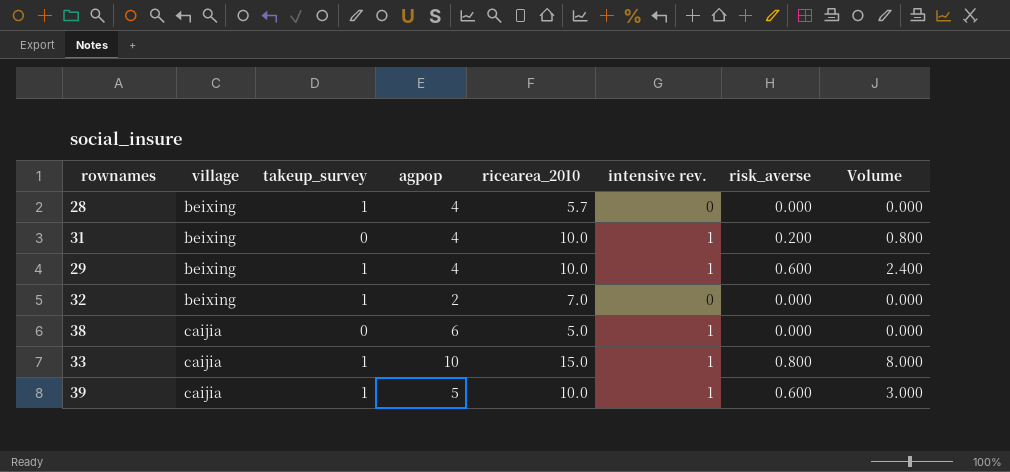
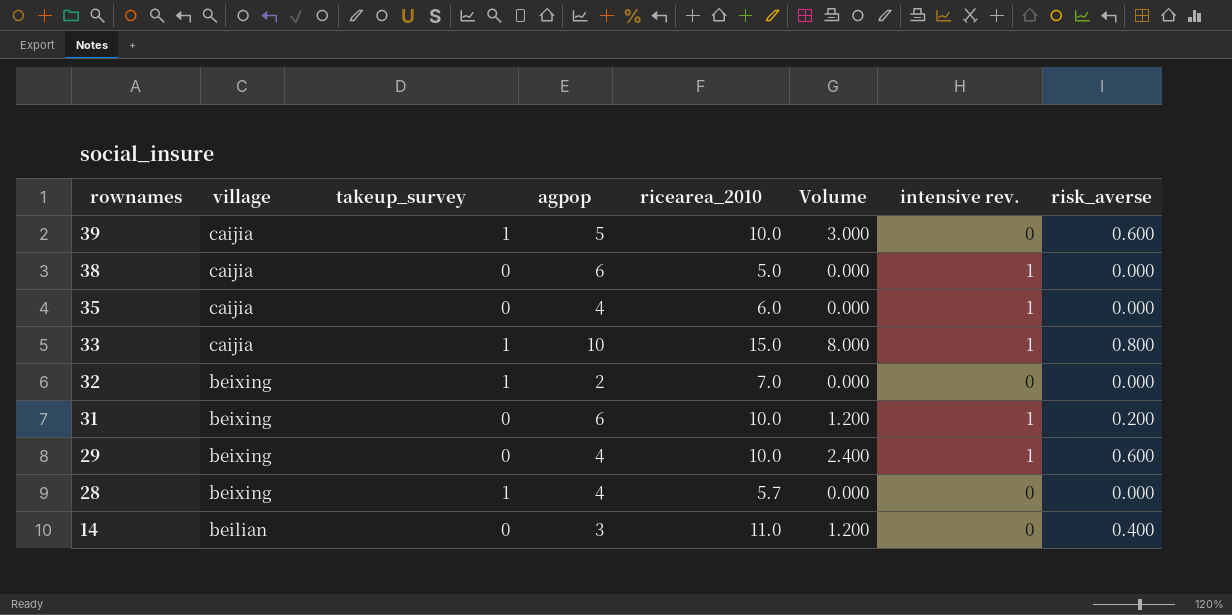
row order: village ascending -> rownames descending
column Volume | position: 8 -> 6
39 | intensive rev.: 1 -> 0
row 35: none -> caijia | 0 | 4 | 6.0 | 0.000 | 1 | 0.000
31 | agpop: 4 -> 6
31 | Volume: 0.800 -> 1.200
29 | takeup_survey: 1 -> 0
row 14: none -> beilian | 0 | 3 | 11.0 | 1.200 | 0 | 0.400

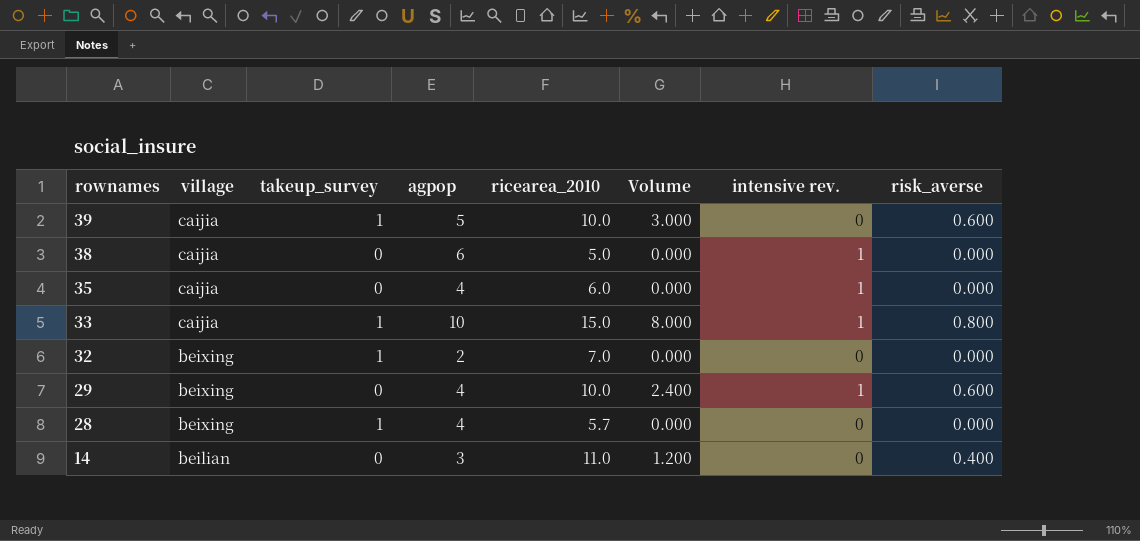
row 31: beixing | 0 | 6 | 10.0 | 1.200 | 1 | 0.200 -> none

